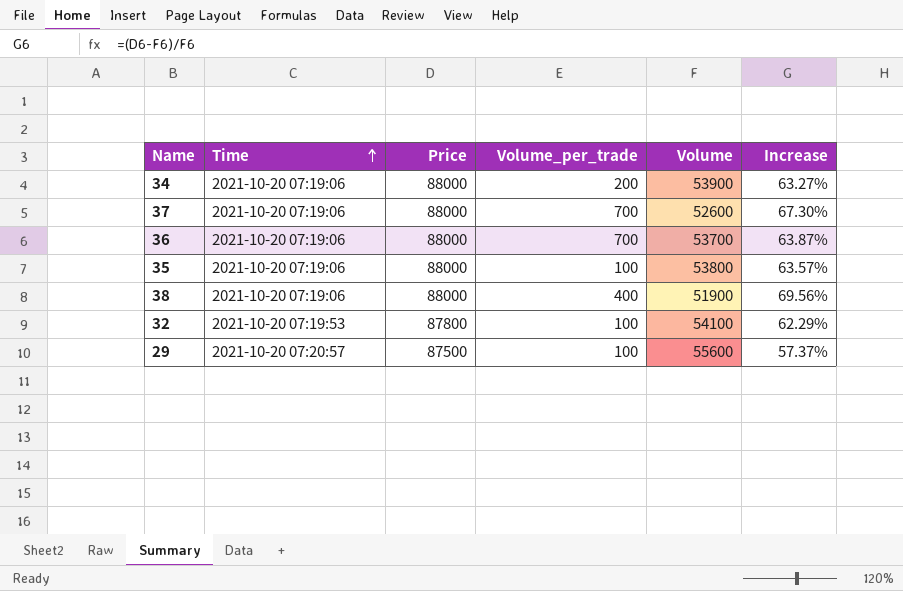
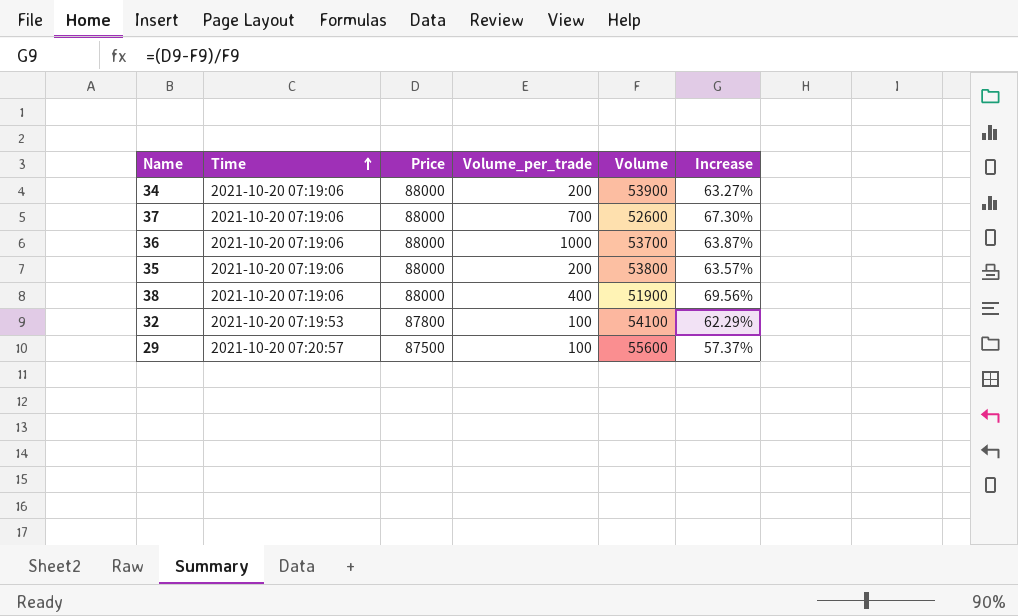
36 | Volume_per_trade: 700 -> 1000
35 | Volume_per_trade: 100 -> 200

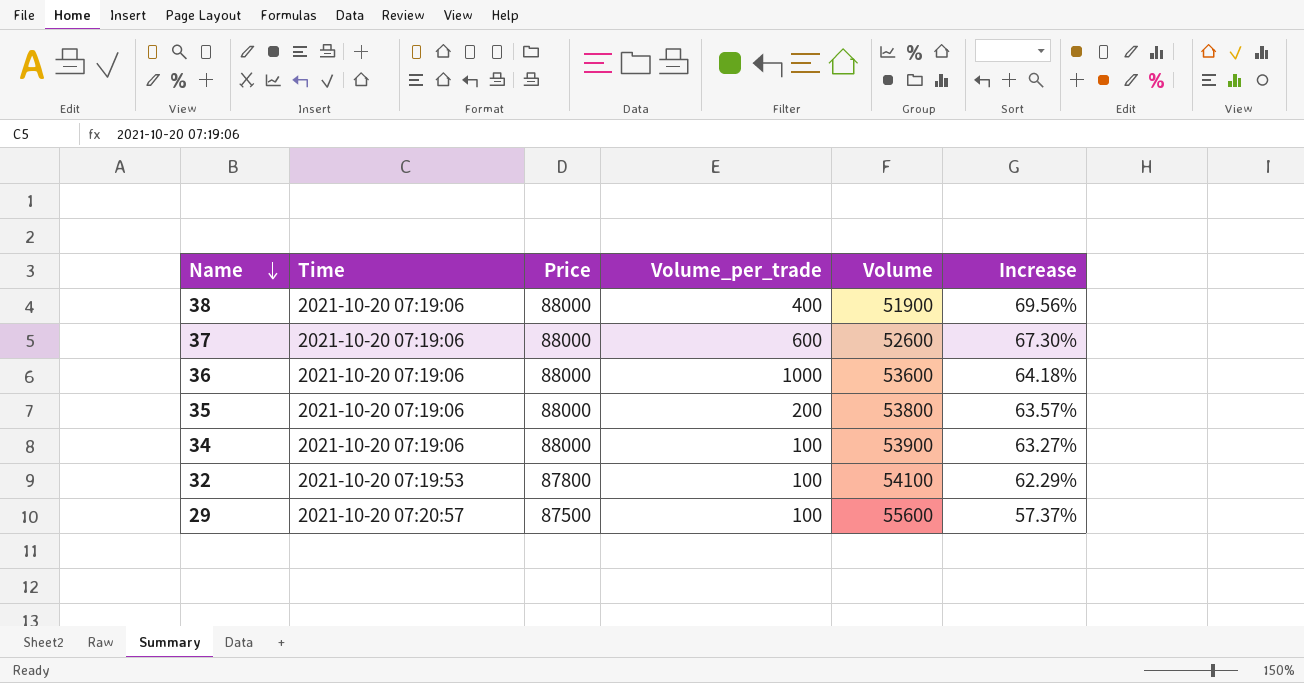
row order: Time ascending -> Name descending
37 | Volume_per_trade: 700 -> 600
36 | Volume: 53700 -> 53600
36 | Increase: 63.87% -> 64.18%
34 | Volume_per_trade: 200 -> 100

